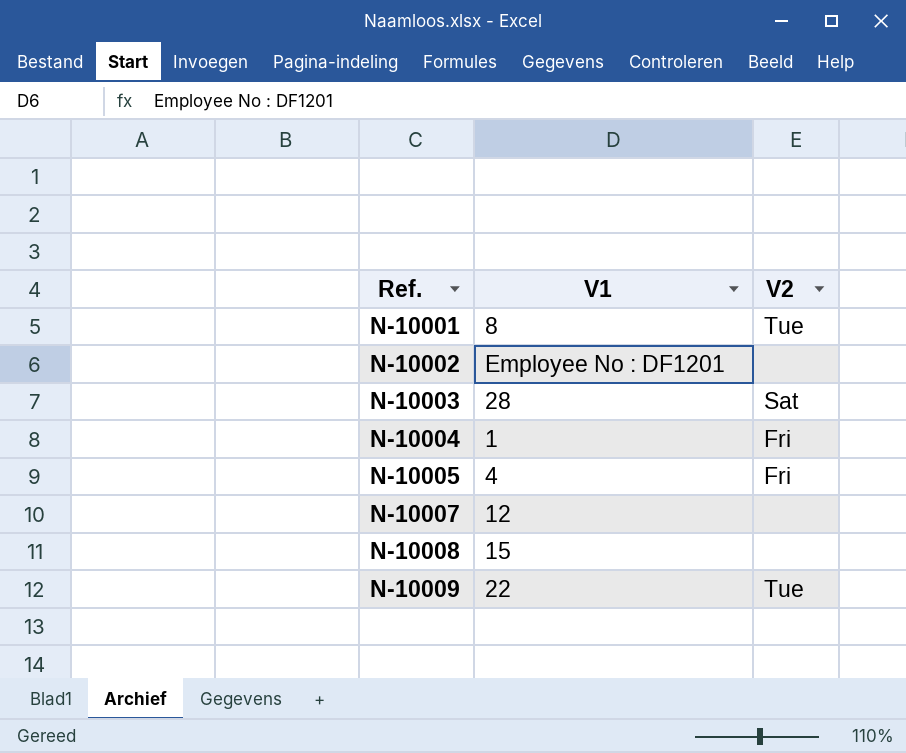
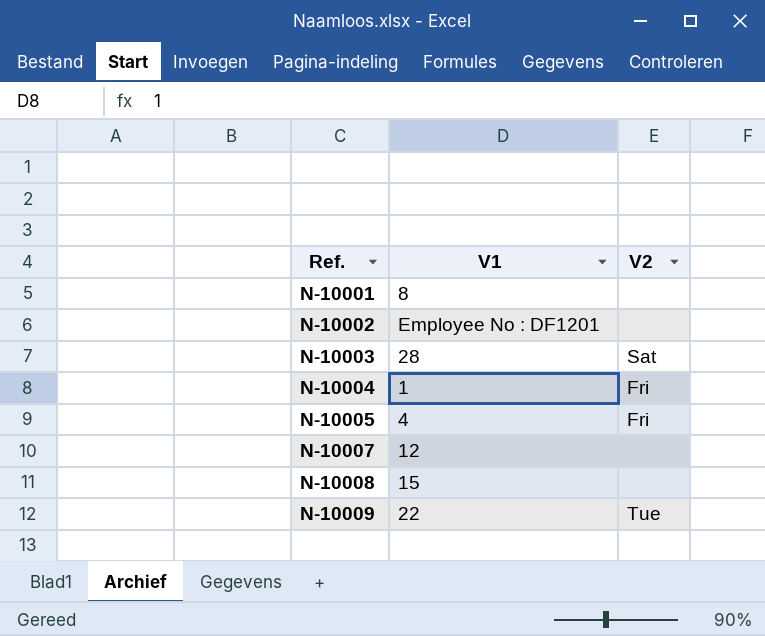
N-10001 | V2: Tue -> none

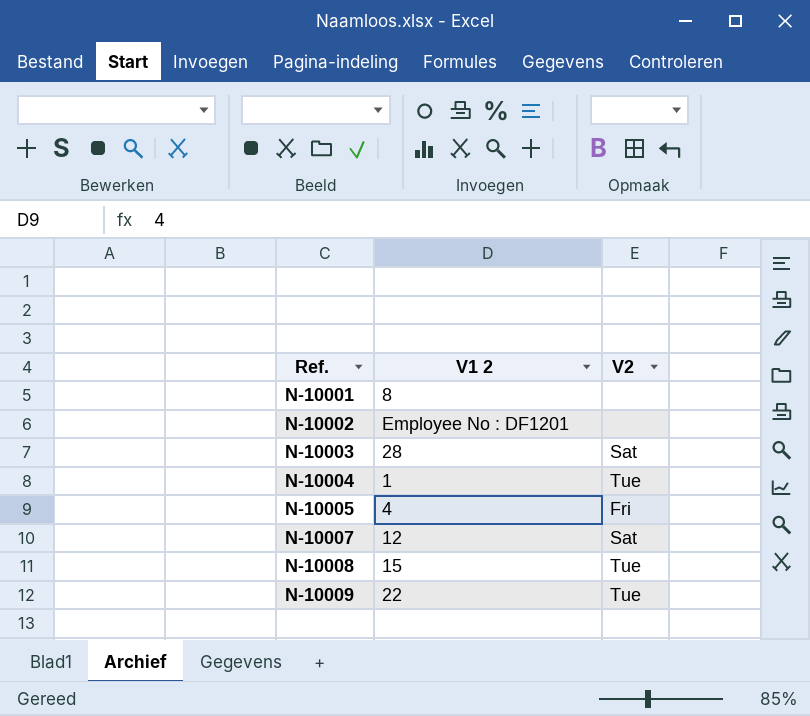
column name: V1 -> V1 2
N-10004 | V2: Fri -> Tue
N-10007 | V2: none -> Sat
N-10008 | V2: none -> Tue

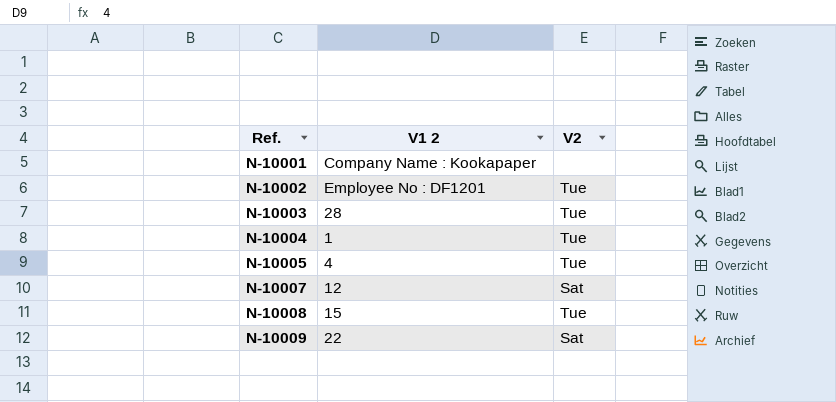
N-10001 | V1 2: 8 -> Company Name : Kookapaper
N-10002 | V2: none -> Tue
N-10003 | V2: Sat -> Tue
N-10005 | V2: Fri -> Tue
N-10009 | V2: Tue -> Sat

